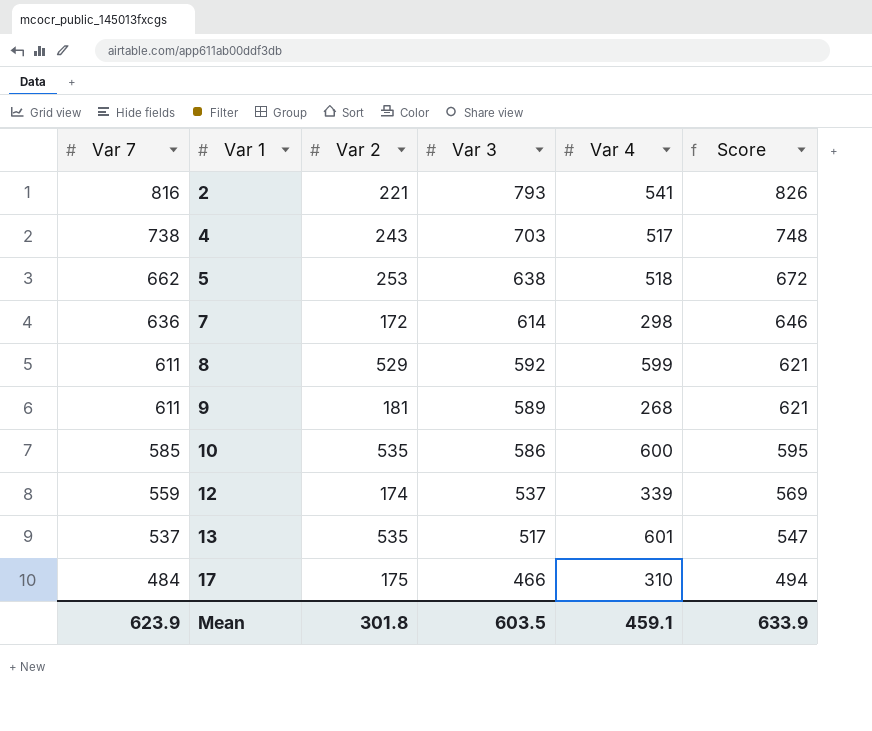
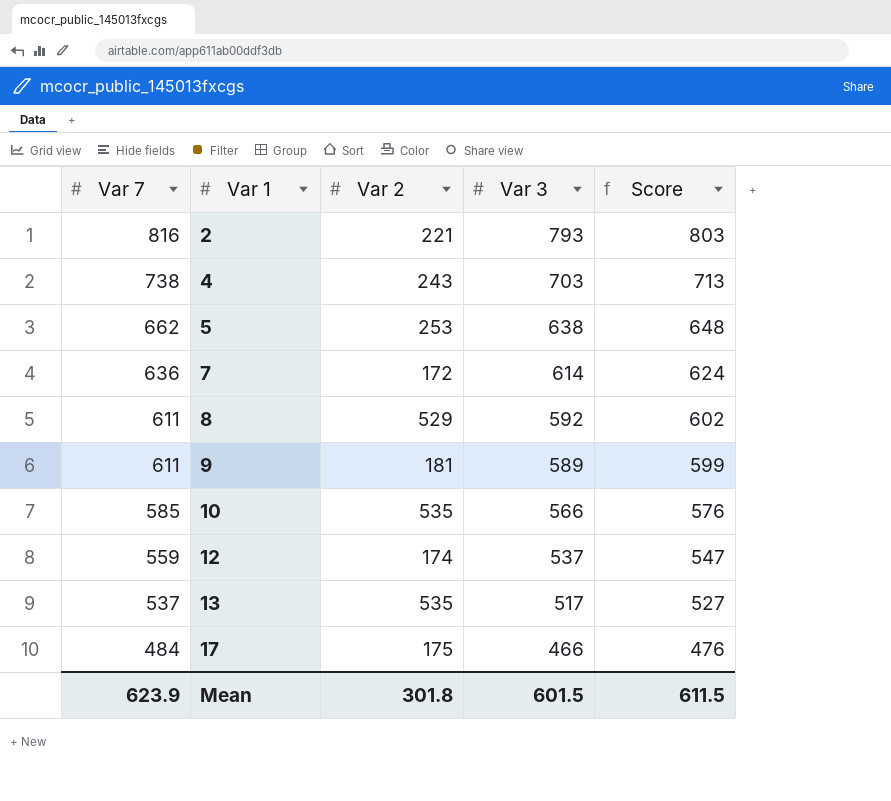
column Var 4 | position: 5 -> none
column Score | formula: [Var 7] + 10 -> [Var 3] + 10
10 | Var 3: 586 -> 566
Mean | Var 3: 603.5 -> 601.5
Mean | Score: 633.9 -> 611.5

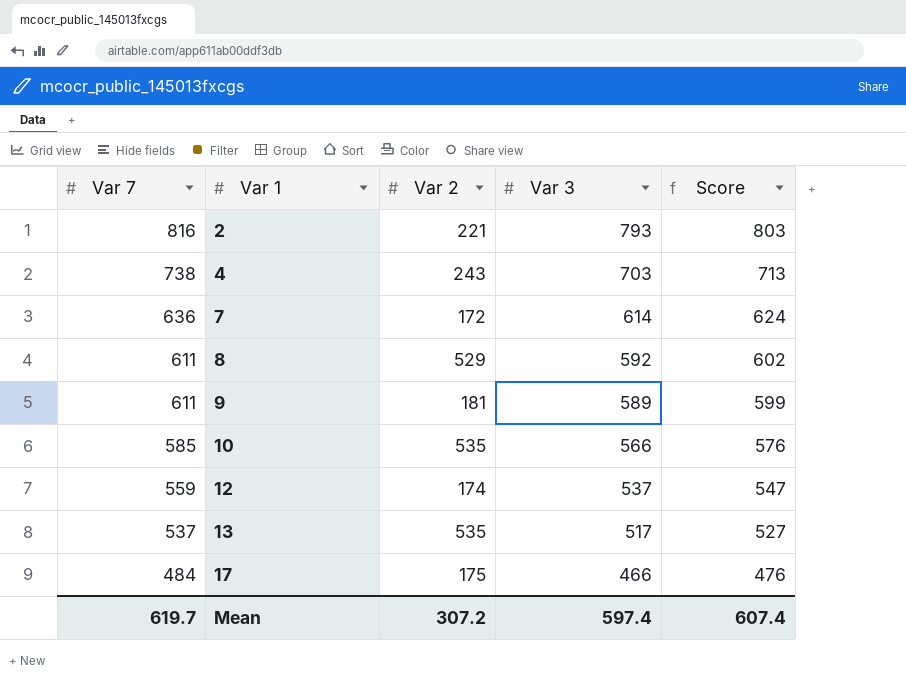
row 5: 662 | 253 | 638 | 648 -> none
Mean | Var 7: 623.9 -> 619.7
Mean | Var 2: 301.8 -> 307.2
Mean | Var 3: 601.5 -> 597.4
Mean | Score: 611.5 -> 607.4

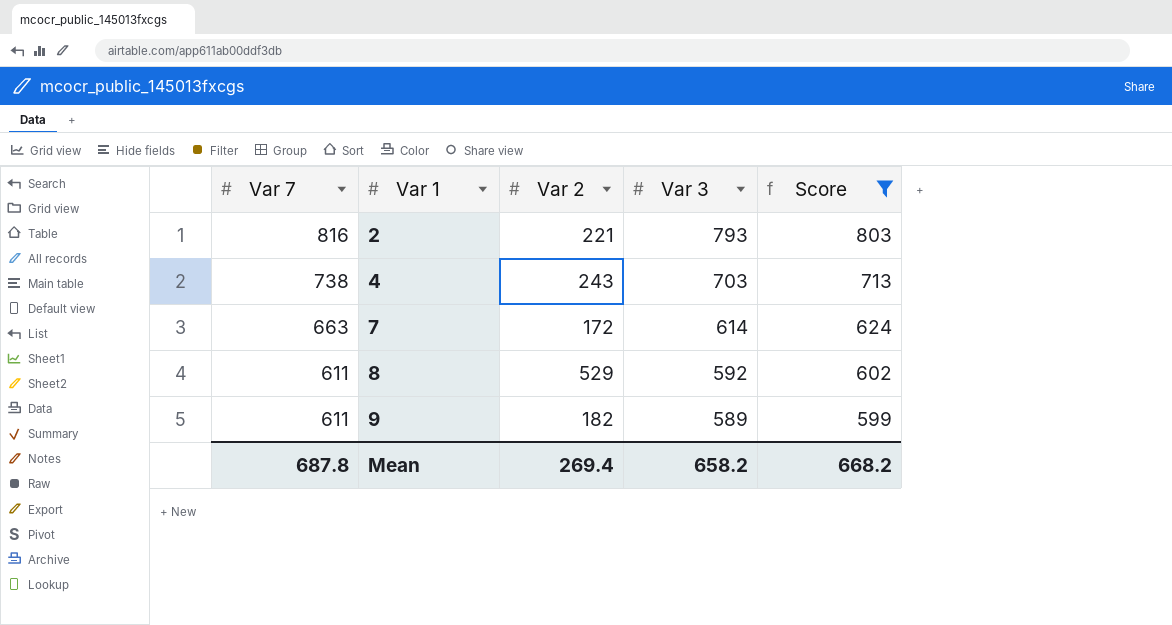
filter: none -> Score >= 599
7 | Var 7: 636 -> 663
9 | Var 2: 181 -> 182
Mean | Var 7: 619.7 -> 687.8
Mean | Var 2: 307.2 -> 269.4
Mean | Var 3: 597.4 -> 658.2
Mean | Score: 607.4 -> 668.2

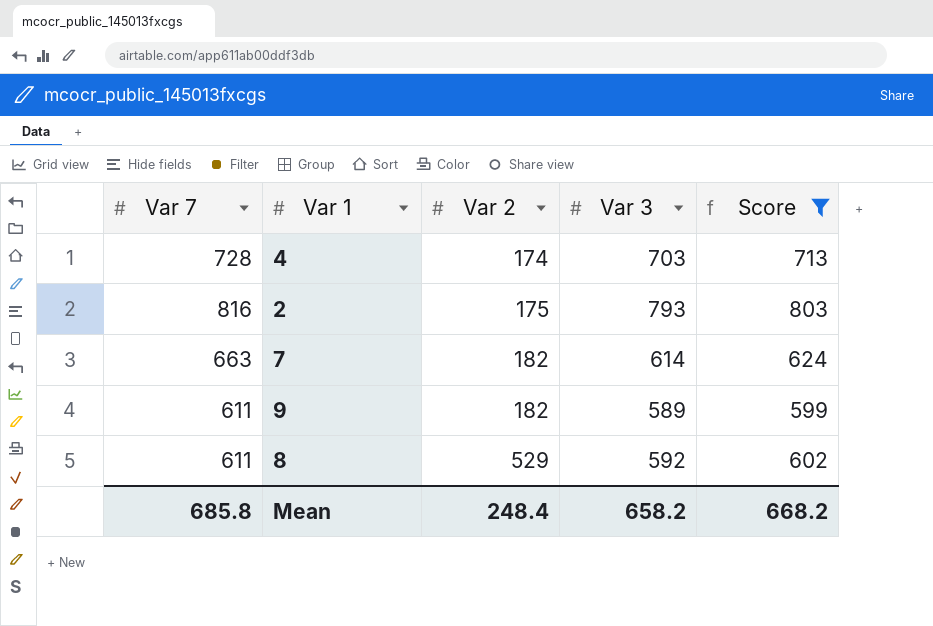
row order: Var 7 descending -> Var 2 ascending
4 | Var 7: 738 -> 728
4 | Var 2: 243 -> 174
2 | Var 2: 221 -> 175
7 | Var 2: 172 -> 182
Mean | Var 7: 687.8 -> 685.8
Mean | Var 2: 269.4 -> 248.4

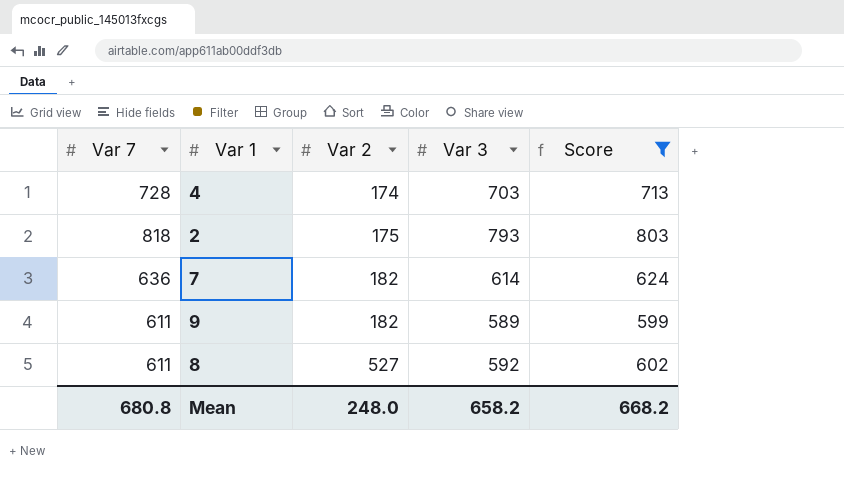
2 | Var 7: 816 -> 818
7 | Var 7: 663 -> 636
8 | Var 2: 529 -> 527
Mean | Var 7: 685.8 -> 680.8
Mean | Var 2: 248.4 -> 248.0

